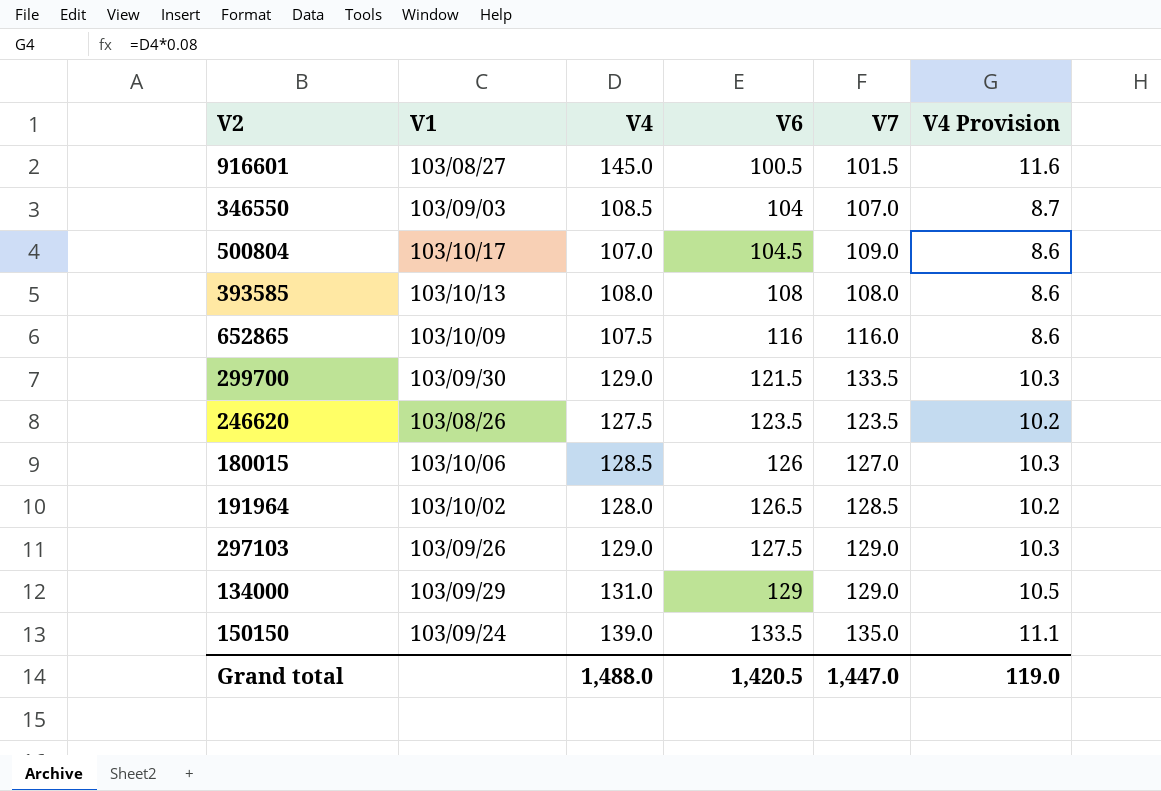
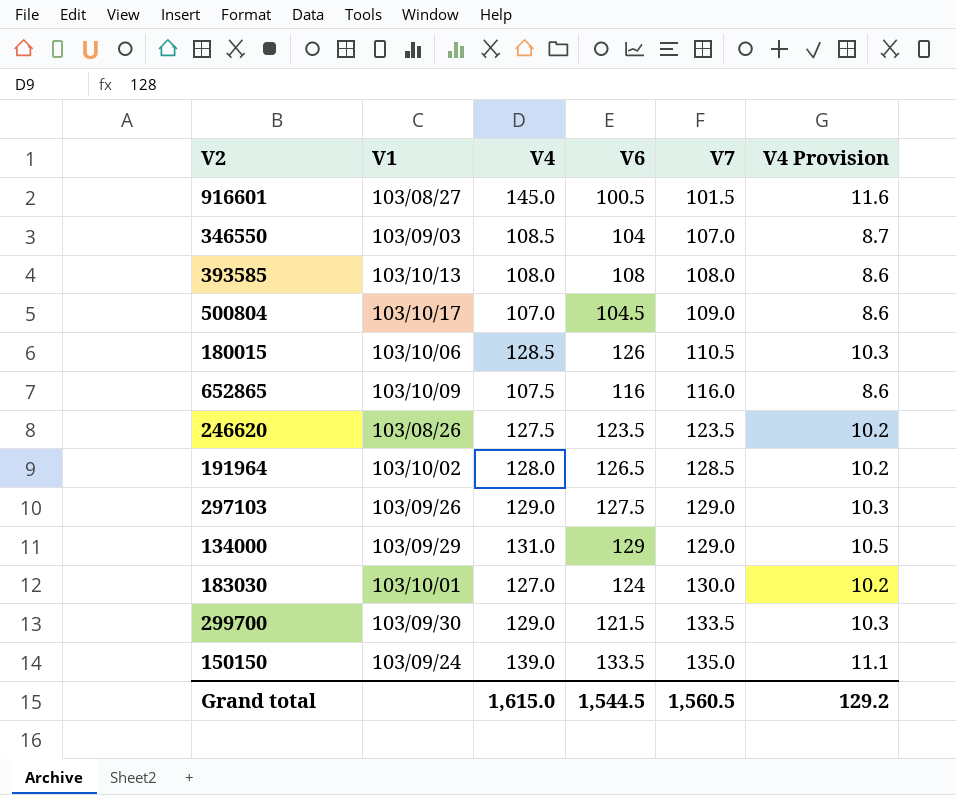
row order: V6 ascending -> V7 ascending
180015 | V7: 127.0 -> 110.5
row 183030: none -> 103/10/01 | 127.0 | 124 | 130.0 | 10.2
Grand total | V4: 1,488.0 -> 1,615.0
Grand total | V6: 1,420.5 -> 1,544.5
Grand total | V7: 1,447.0 -> 1,560.5
Grand total | V4 Provision: 119.0 -> 129.2

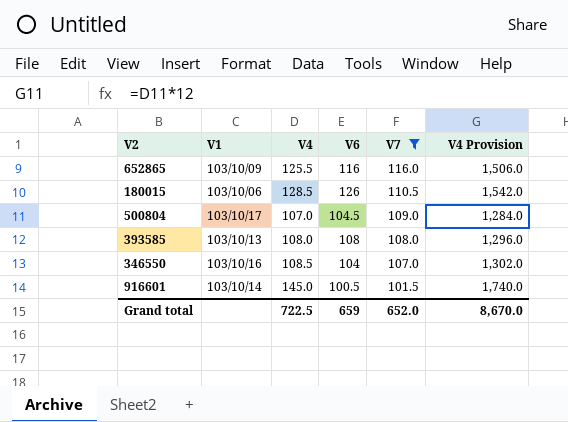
filter: none -> V7 <= 116.0
row order: V7 ascending -> V7 descending
column V4 Provision | formula: [V4] * 0.08 -> [V4] * 12
652865 | V4: 107.5 -> 125.5
346550 | V1: 103/09/03 -> 103/10/16
916601 | V1: 103/08/27 -> 103/10/14
Grand total | V4: 1,615.0 -> 722.5
Grand total | V6: 1,544.5 -> 659
Grand total | V7: 1,560.5 -> 652.0
Grand total | V4 Provision: 129.2 -> 8,670.0

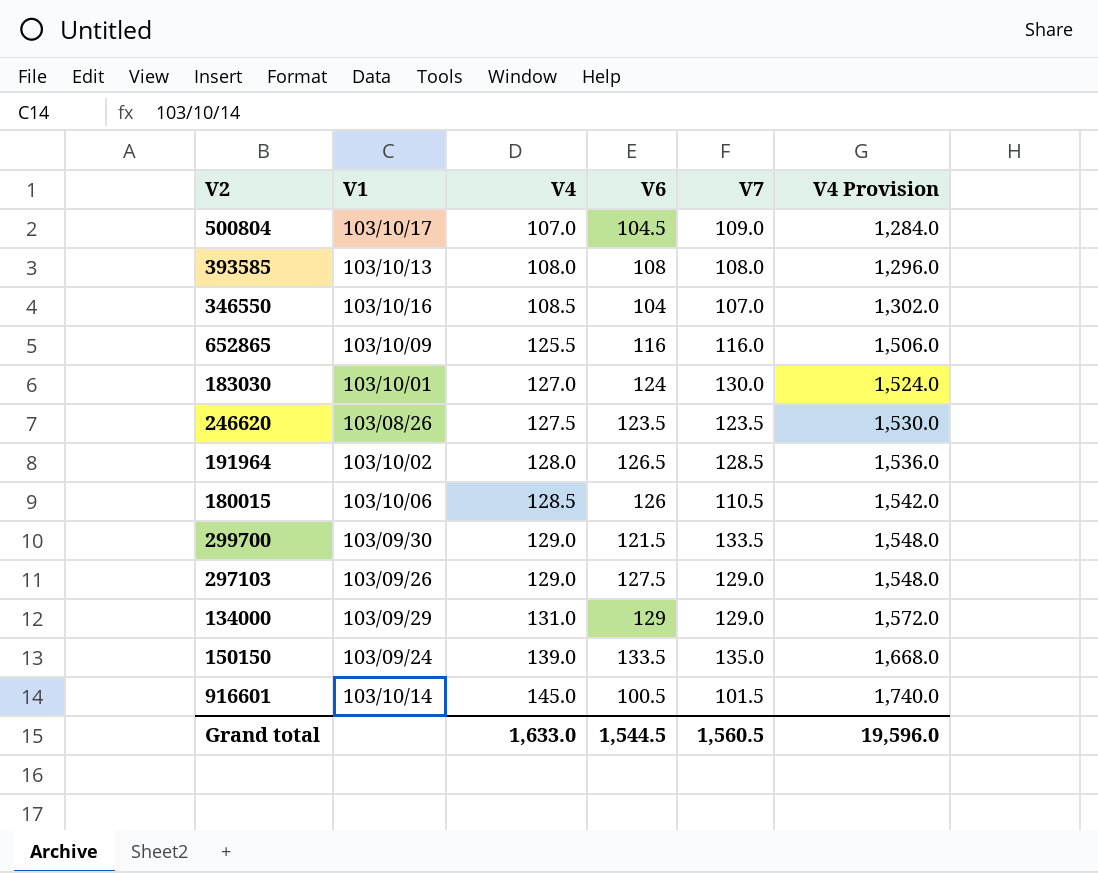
filter: V7 <= 116.0 -> none
row order: V7 descending -> V4 ascending
Grand total | V4: 722.5 -> 1,633.0
Grand total | V6: 659 -> 1,544.5
Grand total | V7: 652.0 -> 1,560.5
Grand total | V4 Provision: 8,670.0 -> 19,596.0

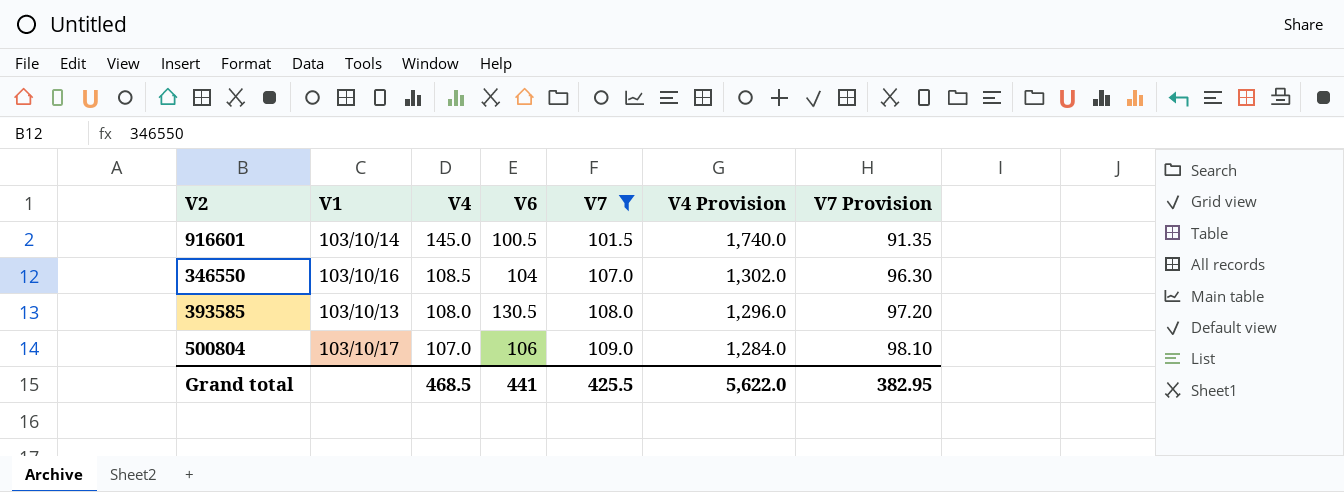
filter: none -> V7 <= 109.0
row order: V4 ascending -> V4 descending
column V7 Provision | formula: none -> [V7] * 0.9
393585 | V6: 108 -> 130.5
500804 | V6: 104.5 -> 106
Grand total | V4: 1,633.0 -> 468.5
Grand total | V6: 1,544.5 -> 441
Grand total | V7: 1,560.5 -> 425.5
Grand total | V4 Provision: 19,596.0 -> 5,622.0

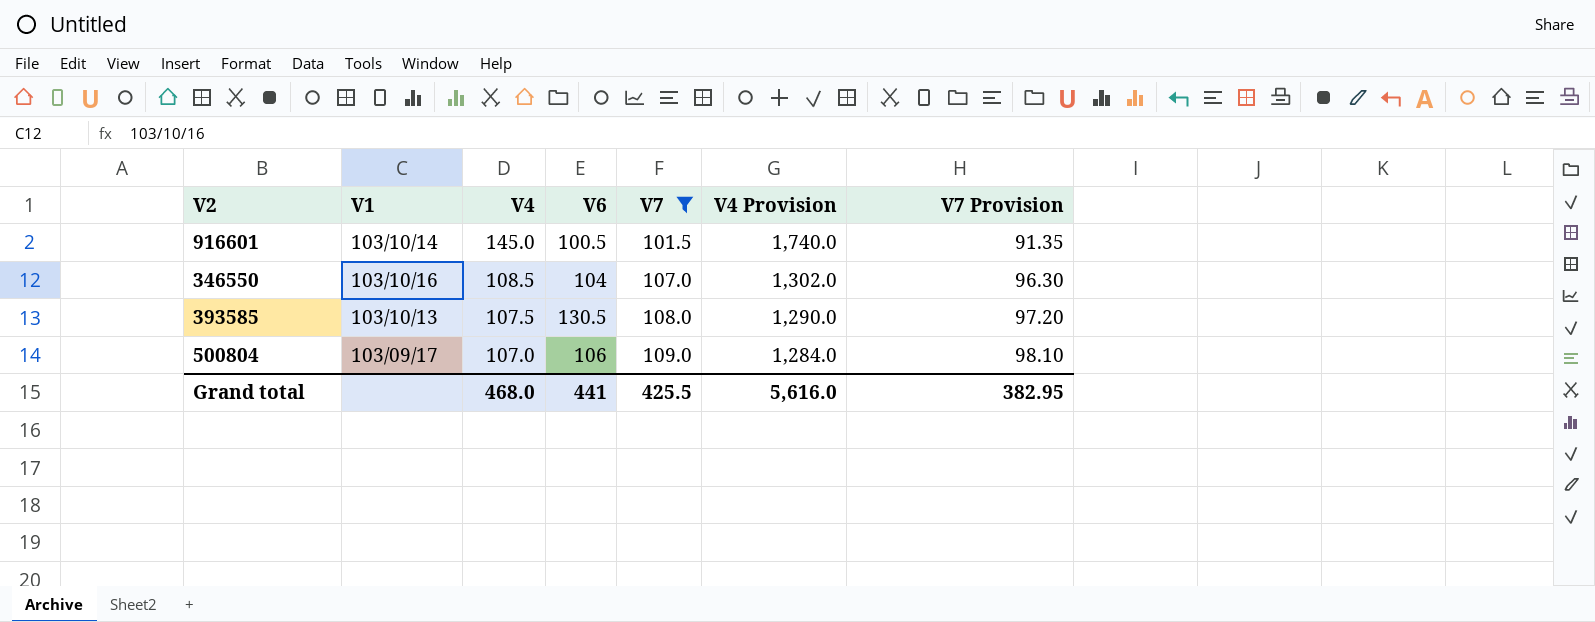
393585 | V4: 108.0 -> 107.5
393585 | V4 Provision: 1,296.0 -> 1,290.0
500804 | V1: 103/10/17 -> 103/09/17
Grand total | V4: 468.5 -> 468.0
Grand total | V4 Provision: 5,622.0 -> 5,616.0

